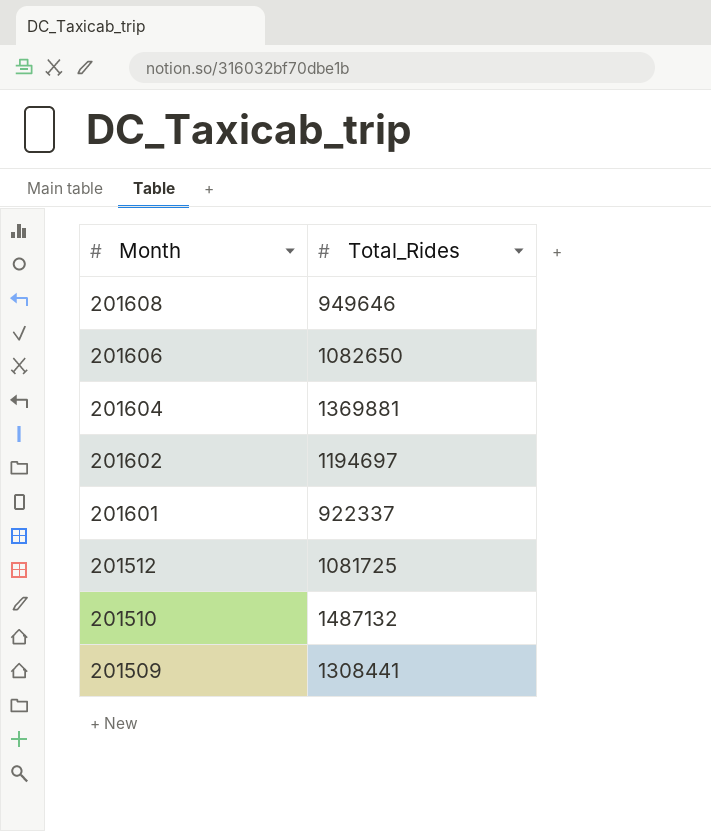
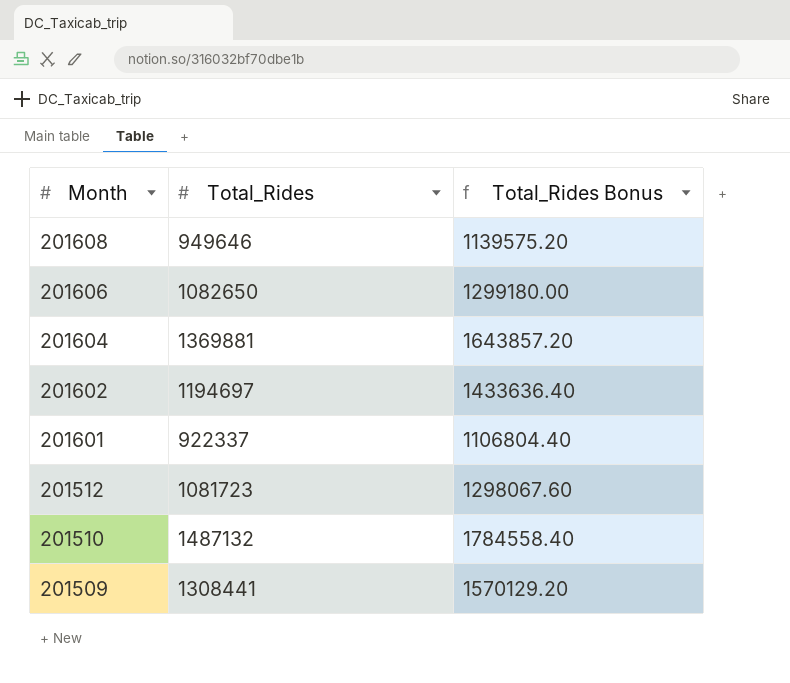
column Total_Rides Bonus | formula: none -> [Total_Rides] * 1.2
201512 | Total_Rides: 1081725 -> 1081723

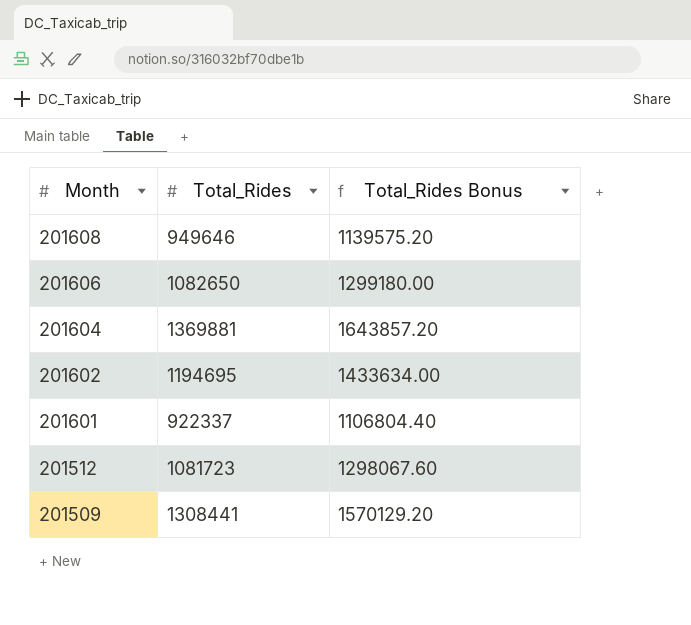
row 201510: 1487132 | 1784558.40 -> none
201602 | Total_Rides: 1194697 -> 1194695
201602 | Total_Rides Bonus: 1433636.40 -> 1433634.00

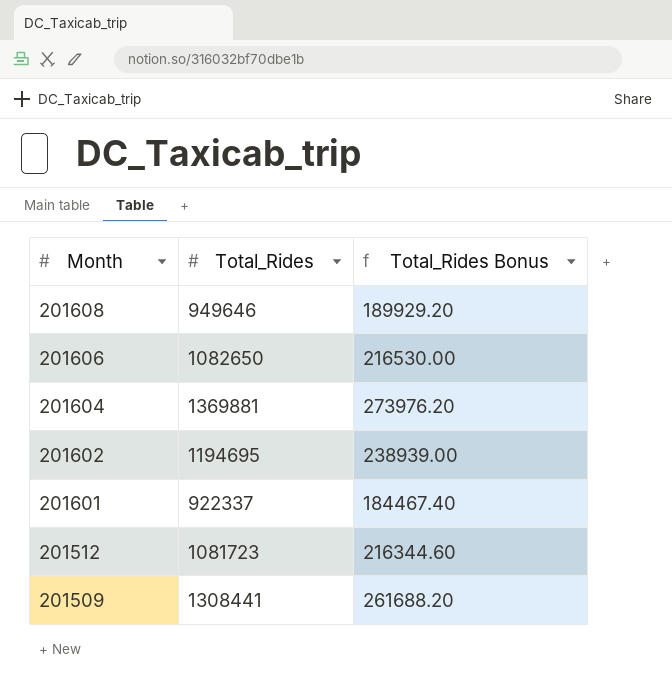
column Total_Rides Bonus | formula: [Total_Rides] * 1.2 -> [Total_Rides] * 0.2

